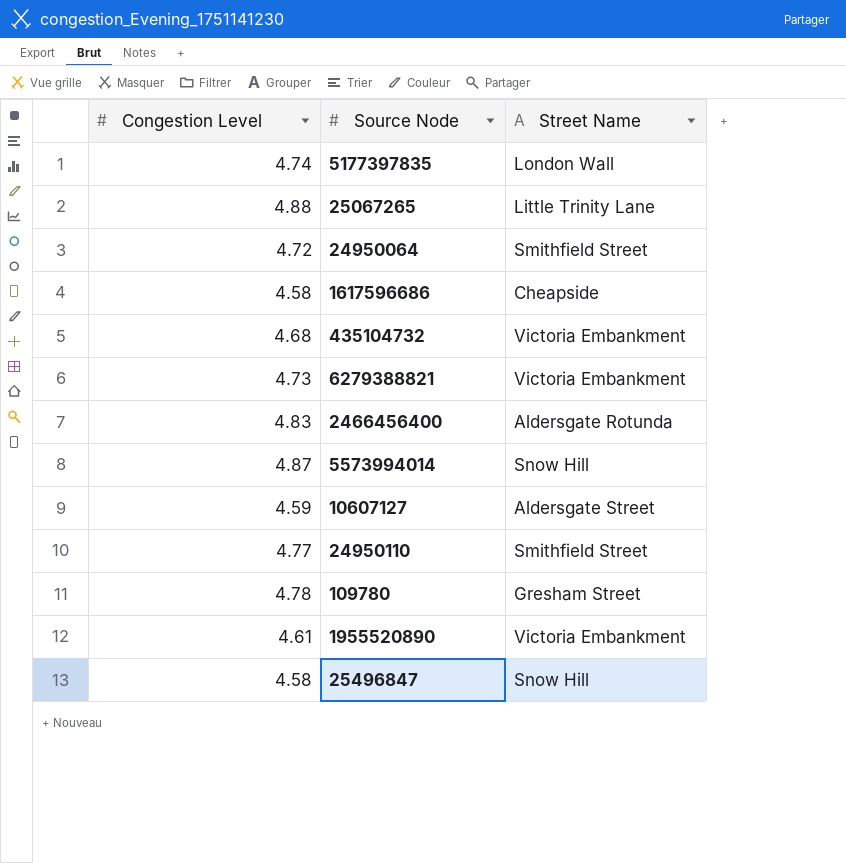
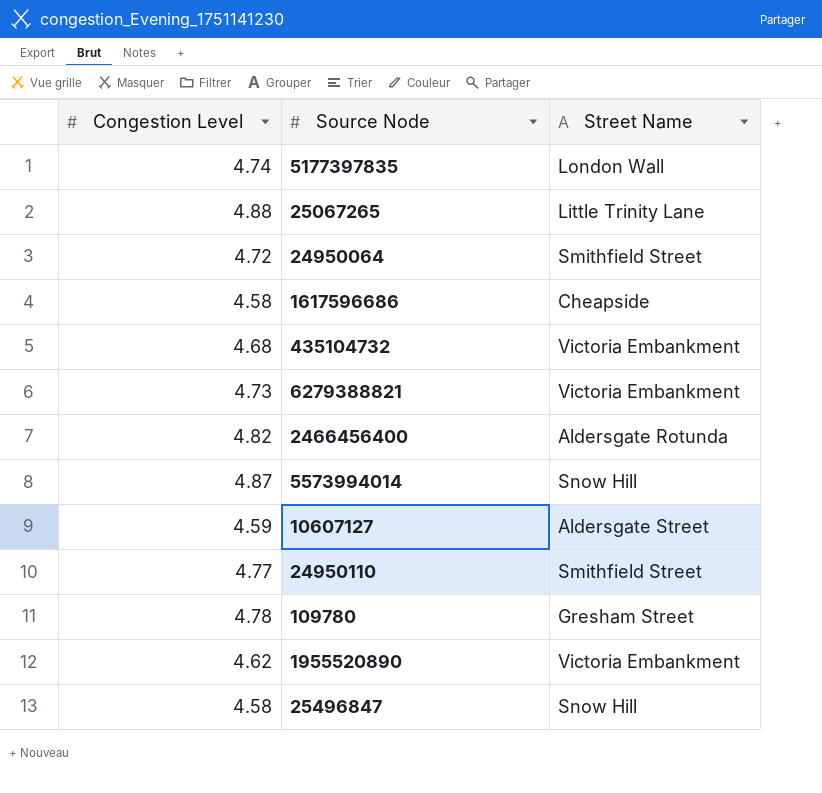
2466456400 | Congestion Level: 4.83 -> 4.82
1955520890 | Congestion Level: 4.61 -> 4.62

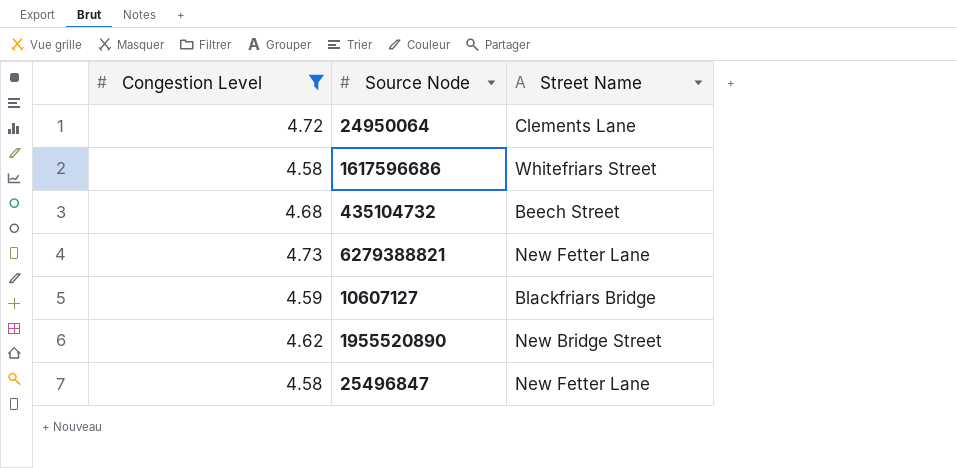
filter: none -> Congestion Level <= 4.73
24950064 | Street Name: Smithfield Street -> Clements Lane
1617596686 | Street Name: Cheapside -> Whitefriars Street
435104732 | Street Name: Victoria Embankment -> Beech Street
6279388821 | Street Name: Victoria Embankment -> New Fetter Lane
10607127 | Street Name: Aldersgate Street -> Blackfriars Bridge
1955520890 | Street Name: Victoria Embankment -> New Bridge Street
25496847 | Street Name: Snow Hill -> New Fetter Lane

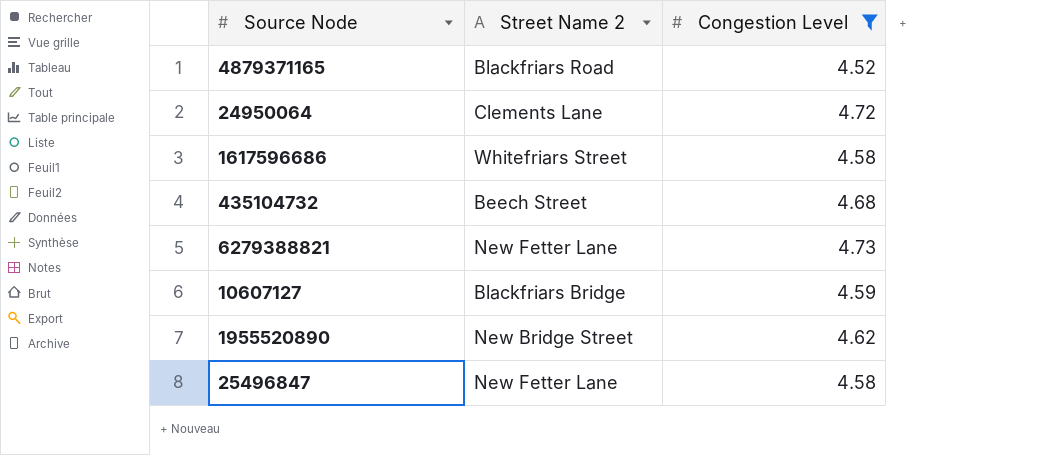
column name: Street Name -> Street Name 2
column Congestion Level | position: 1 -> 3
row 4879371165: none -> Blackfriars Road | 4.52

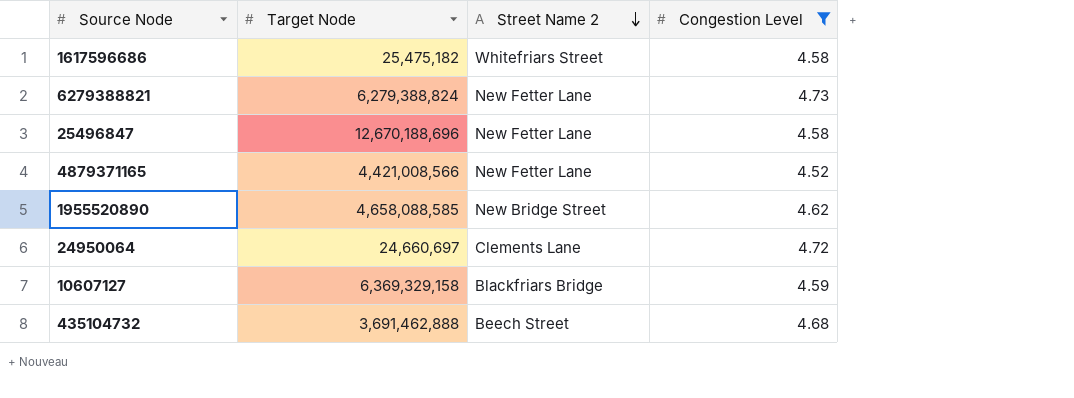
row order: none -> Street Name 2 descending
column Target Node | position: none -> 2
4879371165 | Street Name 2: Blackfriars Road -> New Fetter Lane

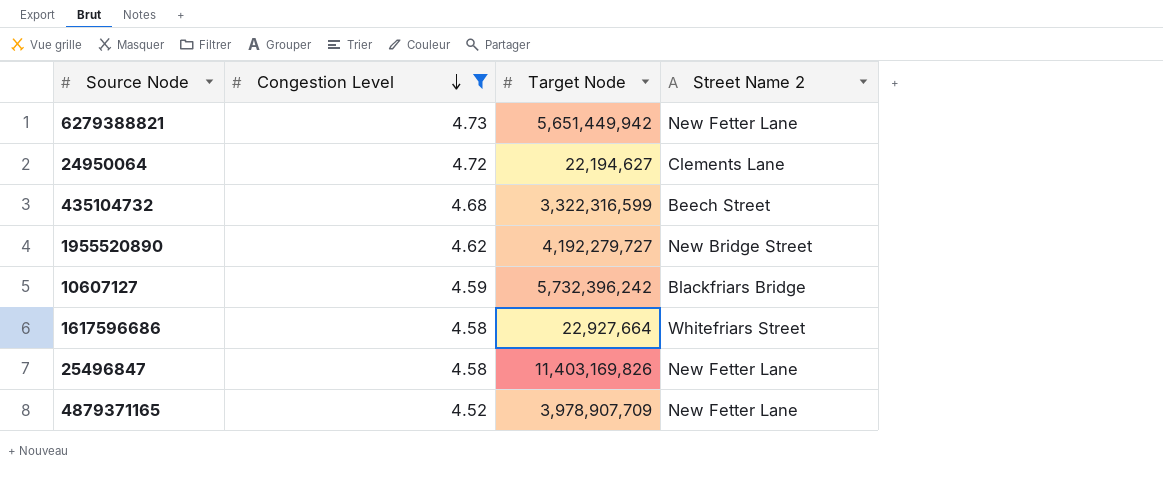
row order: Street Name 2 descending -> Congestion Level descending
column Congestion Level | position: 4 -> 2
6279388821 | Target Node: 6,279,388,824 -> 5,651,449,942
24950064 | Target Node: 24,660,697 -> 22,194,627
435104732 | Target Node: 3,691,462,888 -> 3,322,316,599
1955520890 | Target Node: 4,658,088,585 -> 4,192,279,727
10607127 | Target Node: 6,369,329,158 -> 5,732,396,242
1617596686 | Target Node: 25,475,182 -> 22,927,664
25496847 | Target Node: 12,670,188,696 -> 11,403,169,826
4879371165 | Target Node: 4,421,008,566 -> 3,978,907,709

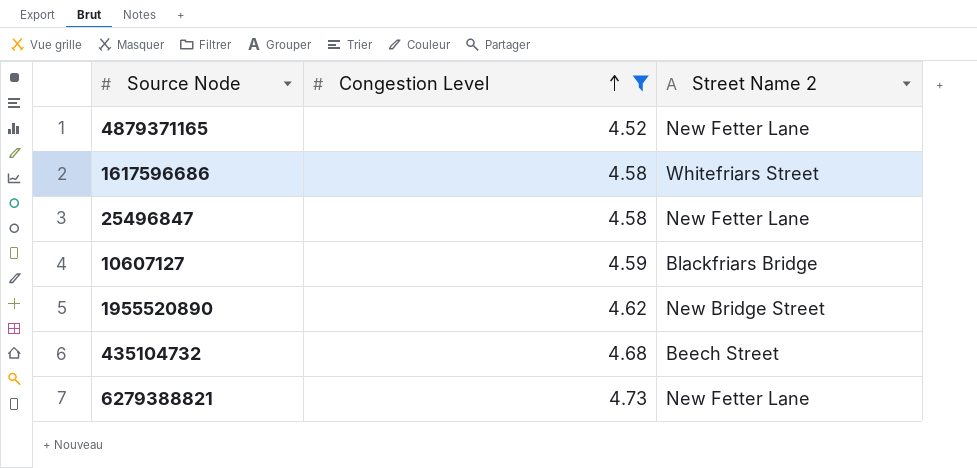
row order: Congestion Level descending -> Congestion Level ascending
column Target Node | position: 3 -> none
row 24950064: 4.72 | 22,194,627 | Clements Lane -> none

